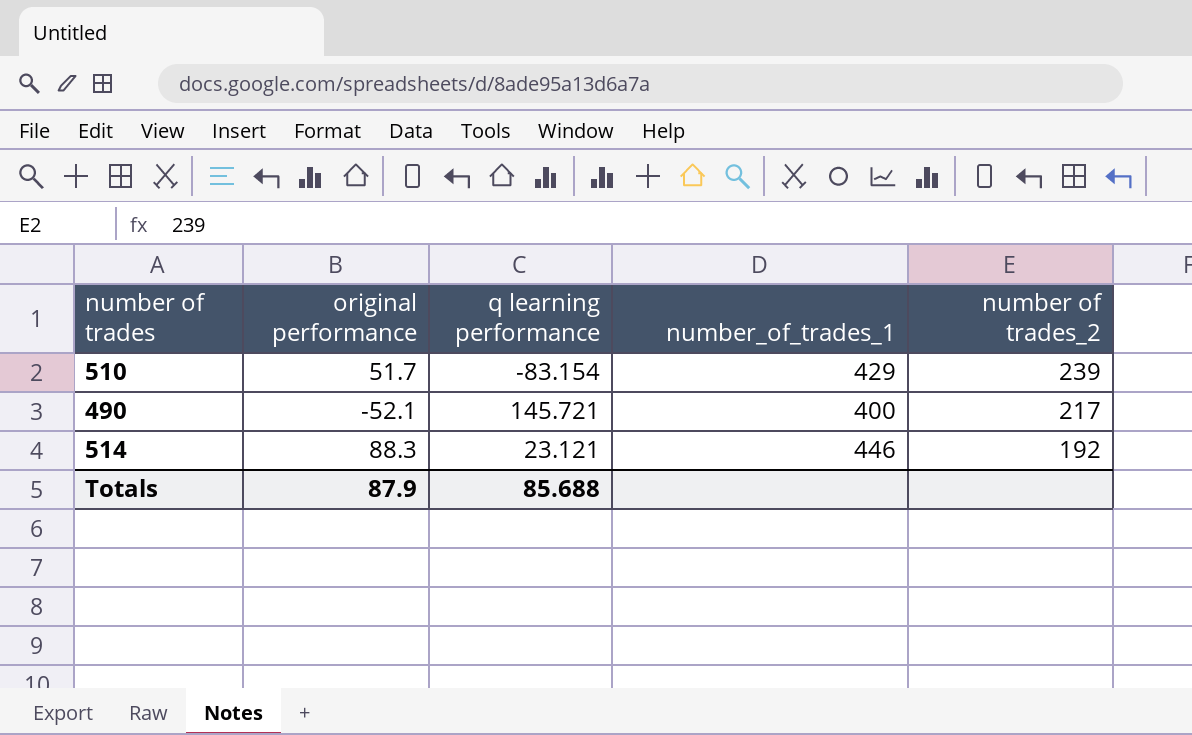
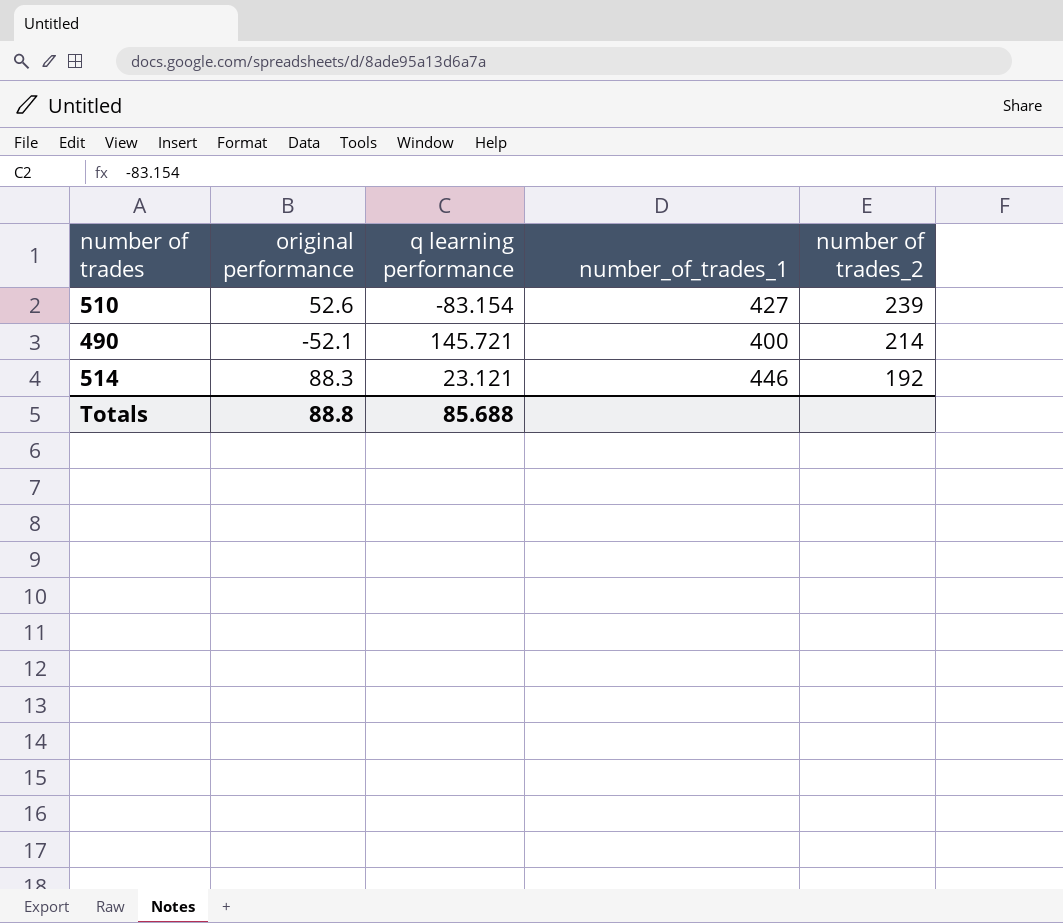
510 | original performance: 51.7 -> 52.6
510 | number_of_trades_1: 429 -> 427
490 | number of trades_2: 217 -> 214
Totals | original performance: 87.9 -> 88.8

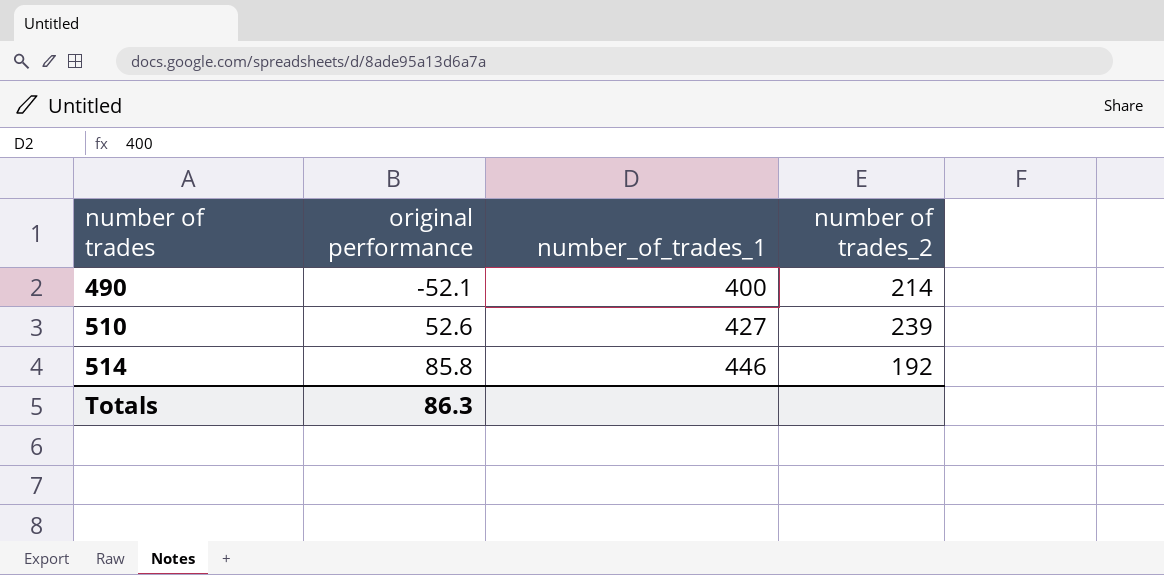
row order: number of trades_2 descending -> number of trades ascending
column q learning performance | position: 3 -> none
514 | original performance: 88.3 -> 85.8
Totals | original performance: 88.8 -> 86.3

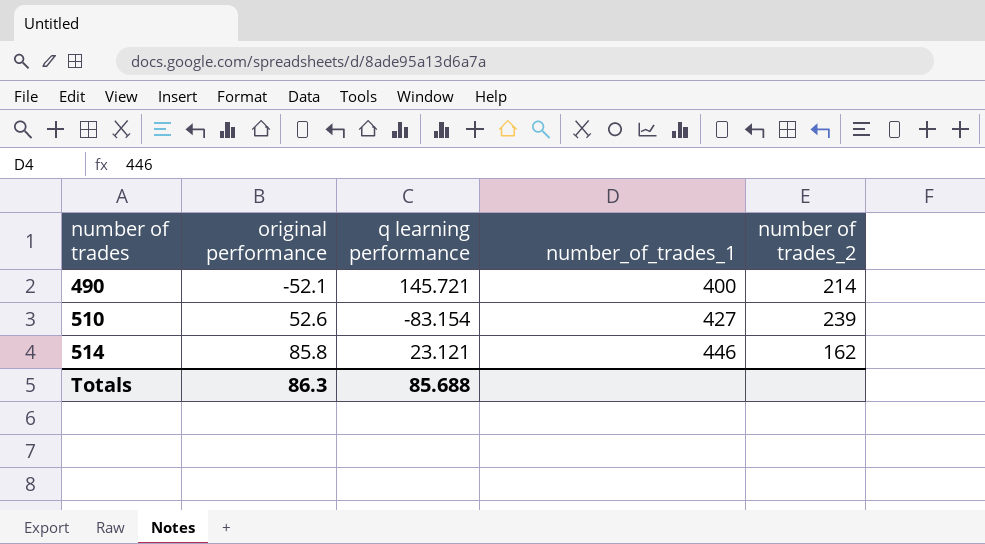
column q learning performance | position: none -> 3
514 | number of trades_2: 192 -> 162

